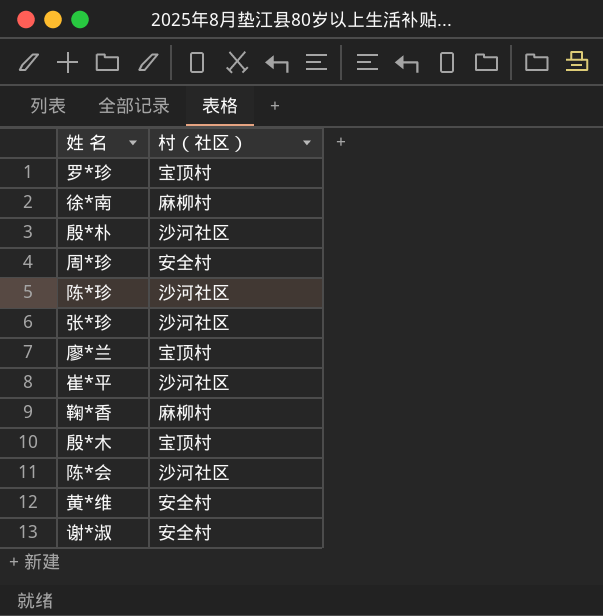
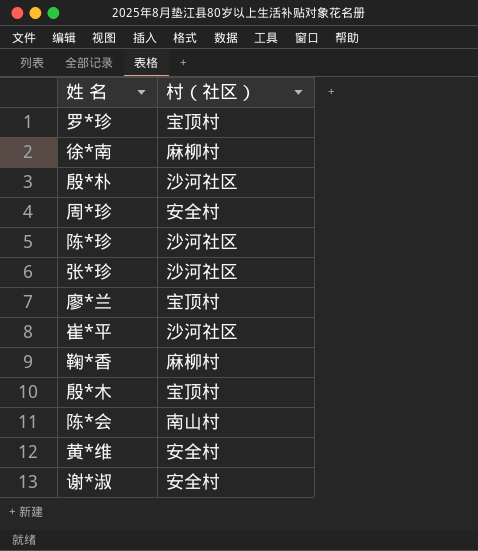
陈*会 | 村（社区）: 沙河社区 -> 南山村

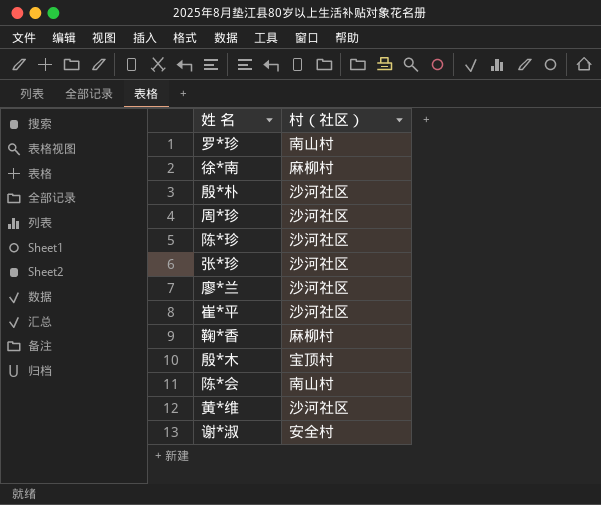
罗*珍 | 村（社区）: 宝顶村 -> 南山村
周*珍 | 村（社区）: 安全村 -> 沙河社区
廖*兰 | 村（社区）: 宝顶村 -> 沙河社区
黄*维 | 村（社区）: 安全村 -> 沙河社区

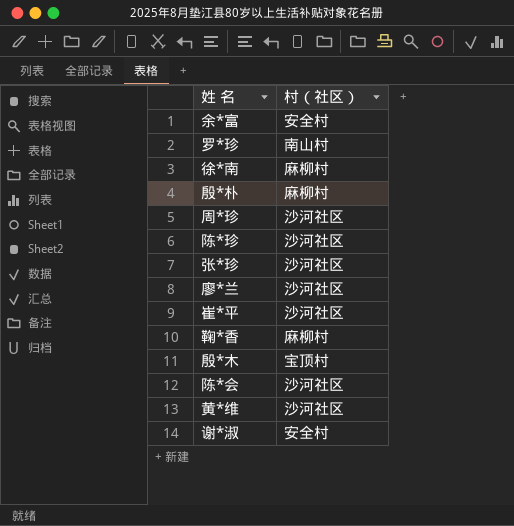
row 余*富: none -> 安全村
殷*朴 | 村（社区）: 沙河社区 -> 麻柳村
陈*会 | 村（社区）: 南山村 -> 沙河社区

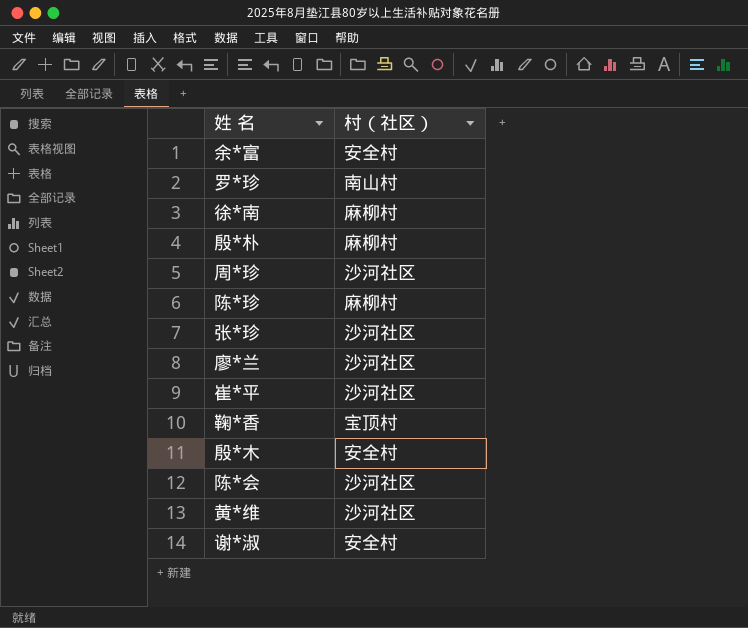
陈*珍 | 村（社区）: 沙河社区 -> 麻柳村
鞠*香 | 村（社区）: 麻柳村 -> 宝顶村
殷*木 | 村（社区）: 宝顶村 -> 安全村

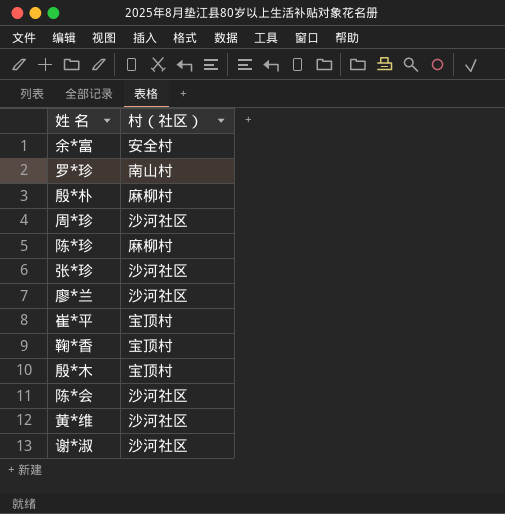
row 徐*南: 麻柳村 -> none
崔*平 | 村（社区）: 沙河社区 -> 宝顶村
殷*木 | 村（社区）: 安全村 -> 宝顶村
谢*淑 | 村（社区）: 安全村 -> 沙河社区

